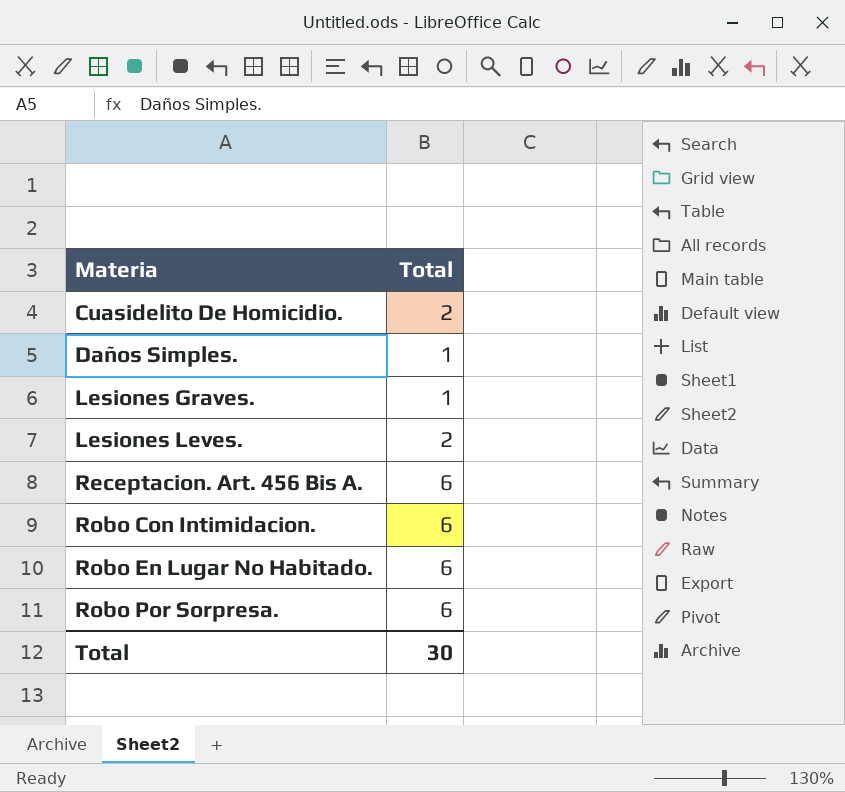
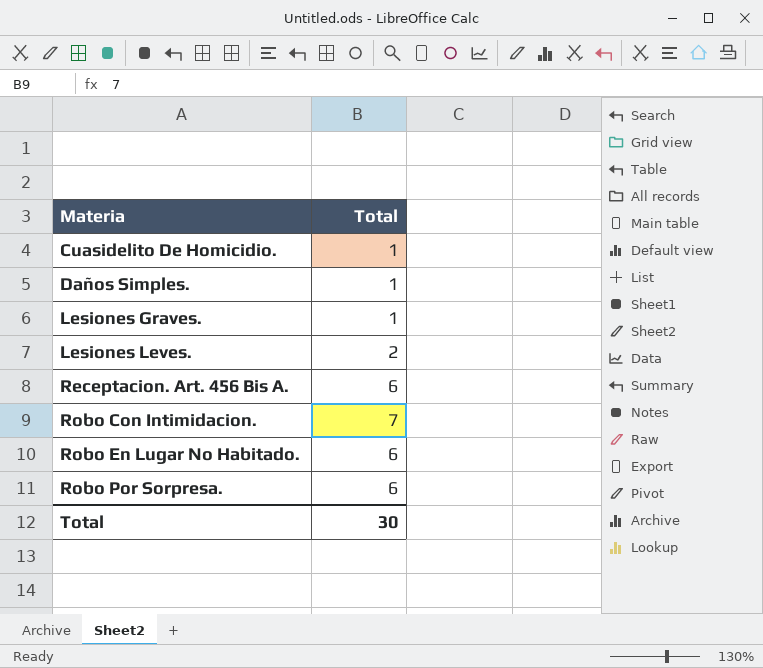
Cuasidelito De Homicidio. | Total: 2 -> 1
Robo Con Intimidacion. | Total: 6 -> 7

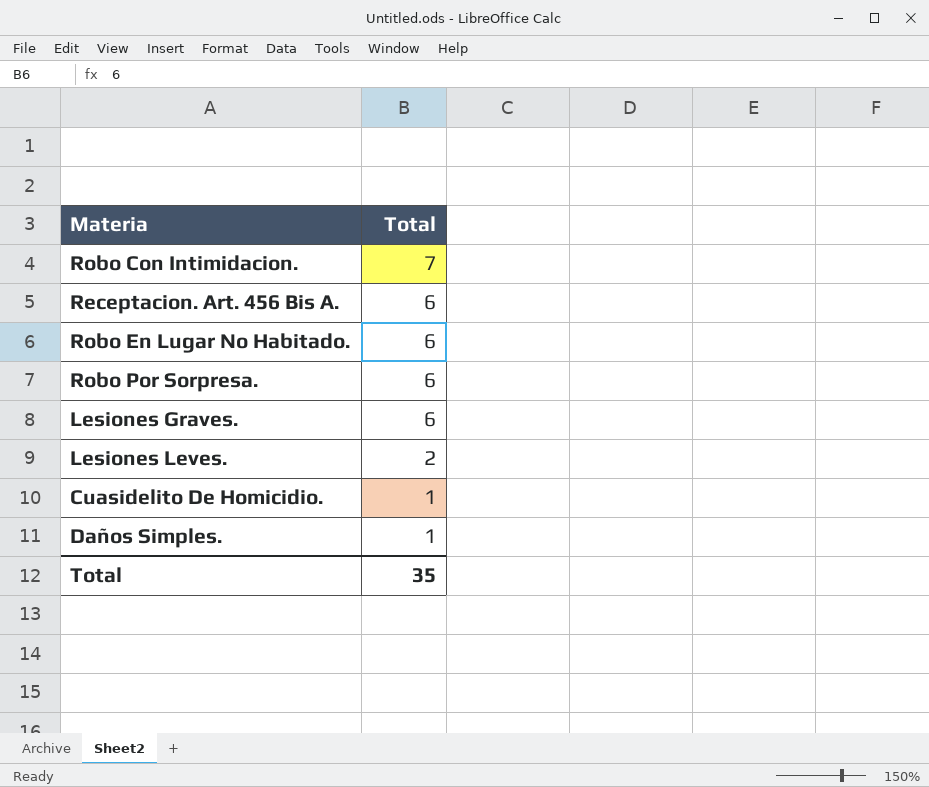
row order: Materia ascending -> Total descending
Lesiones Graves. | Total: 1 -> 6
Total | Total: 30 -> 35

